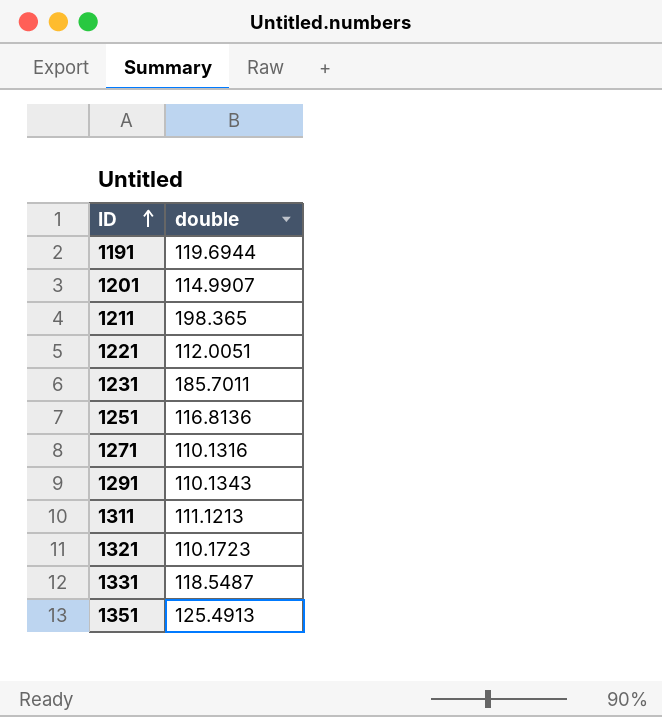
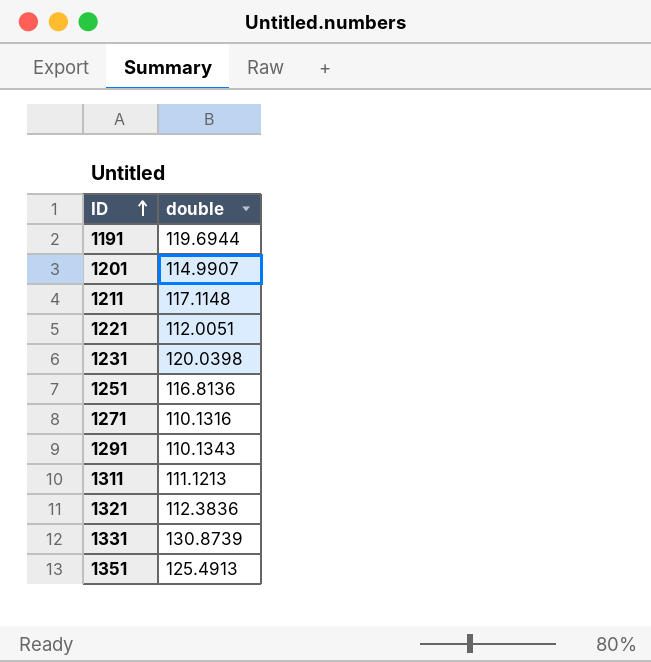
1211 | double: 198.365 -> 117.1148
1231 | double: 185.7011 -> 120.0398
1321 | double: 110.1723 -> 112.3836
1331 | double: 118.5487 -> 130.8739

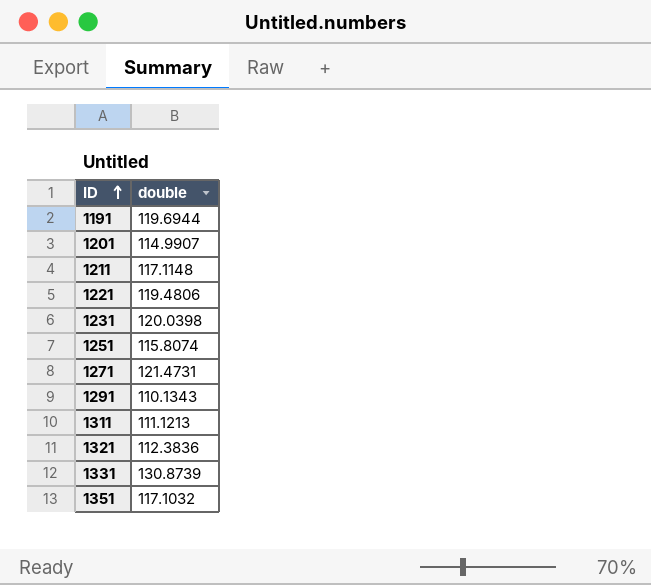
1221 | double: 112.0051 -> 119.4806
1251 | double: 116.8136 -> 115.8074
1271 | double: 110.1316 -> 121.4731
1351 | double: 125.4913 -> 117.1032

